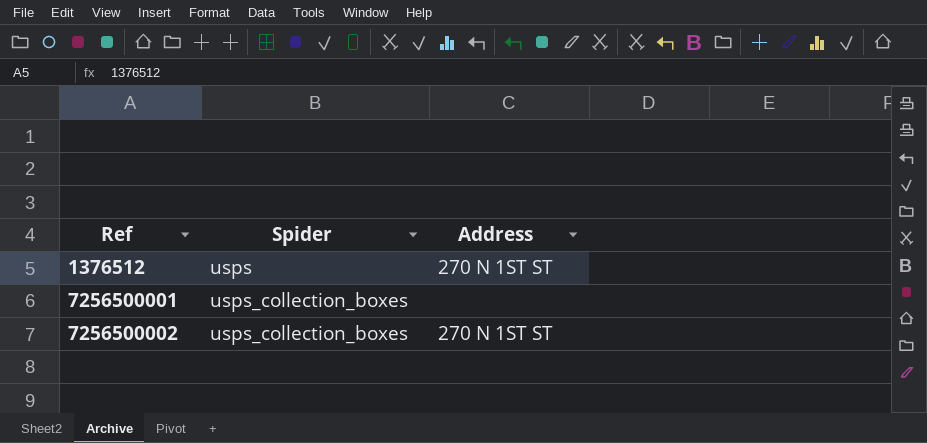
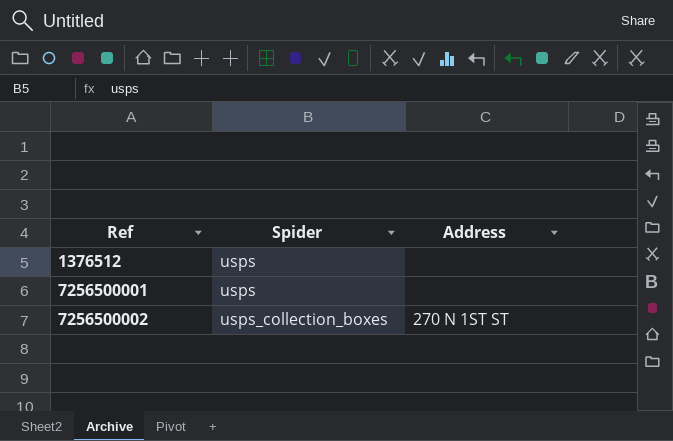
1376512 | Address: 270 N 1ST ST -> none
7256500001 | Spider: usps_collection_boxes -> usps

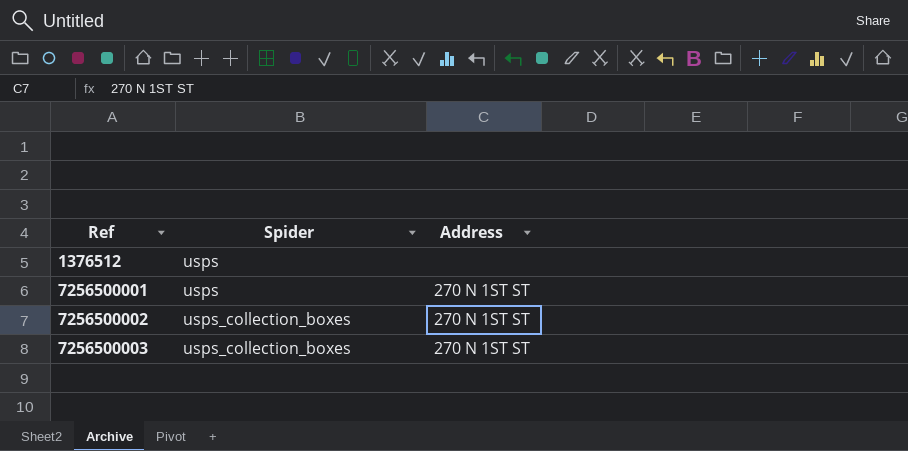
7256500001 | Address: none -> 270 N 1ST ST
row 7256500003: none -> usps_collection_boxes | 270 N 1ST ST

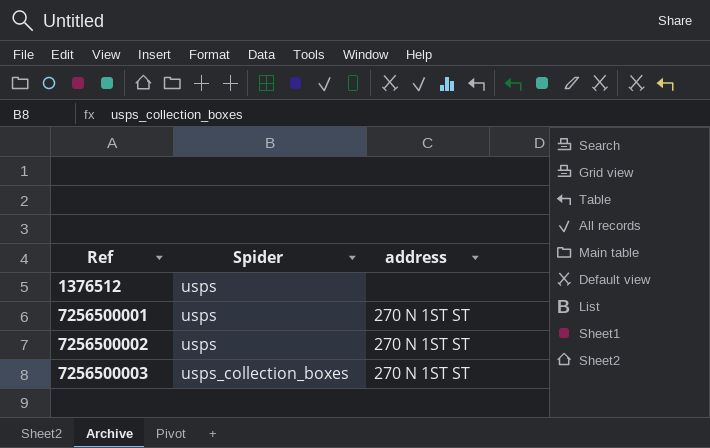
column name: Address -> address
7256500002 | Spider: usps_collection_boxes -> usps

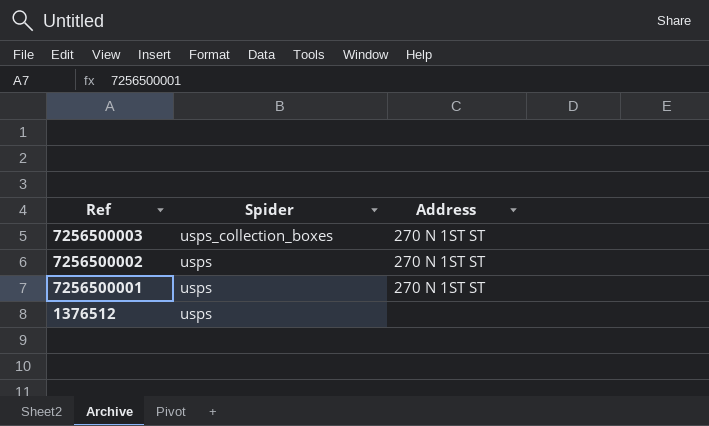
row order: Ref ascending -> Ref descending
column name: address -> Address

